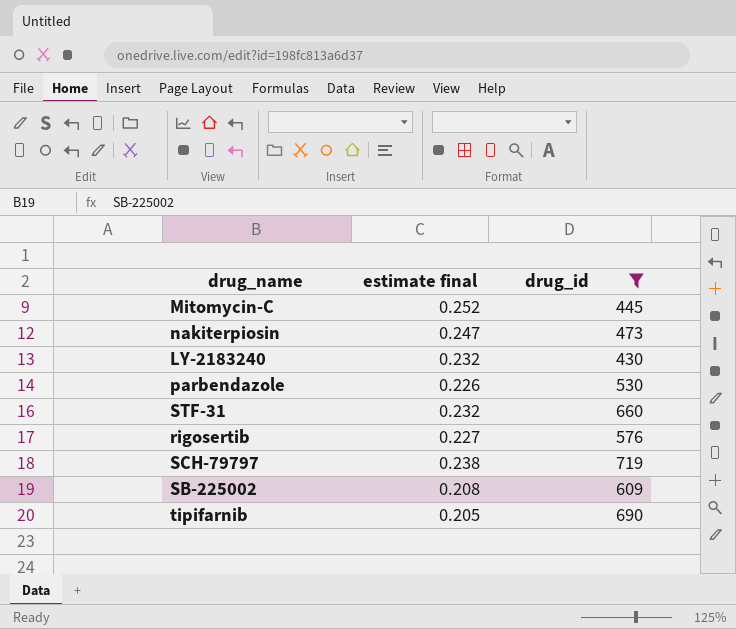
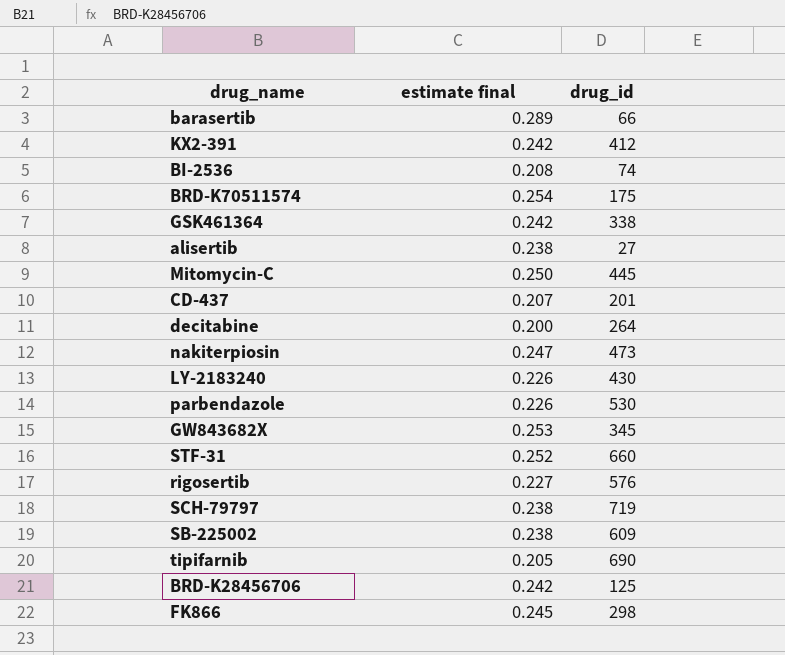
filter: drug_id >= 430 -> none
Mitomycin-C | estimate final: 0.252 -> 0.250
LY-2183240 | estimate final: 0.232 -> 0.226
STF-31 | estimate final: 0.232 -> 0.252
SB-225002 | estimate final: 0.208 -> 0.238

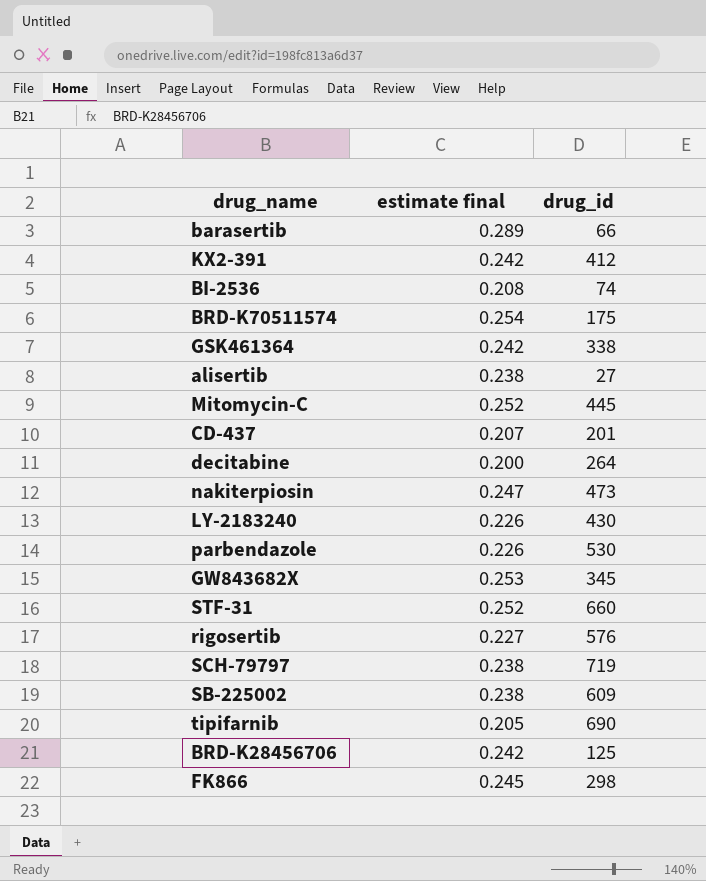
Mitomycin-C | estimate final: 0.250 -> 0.252

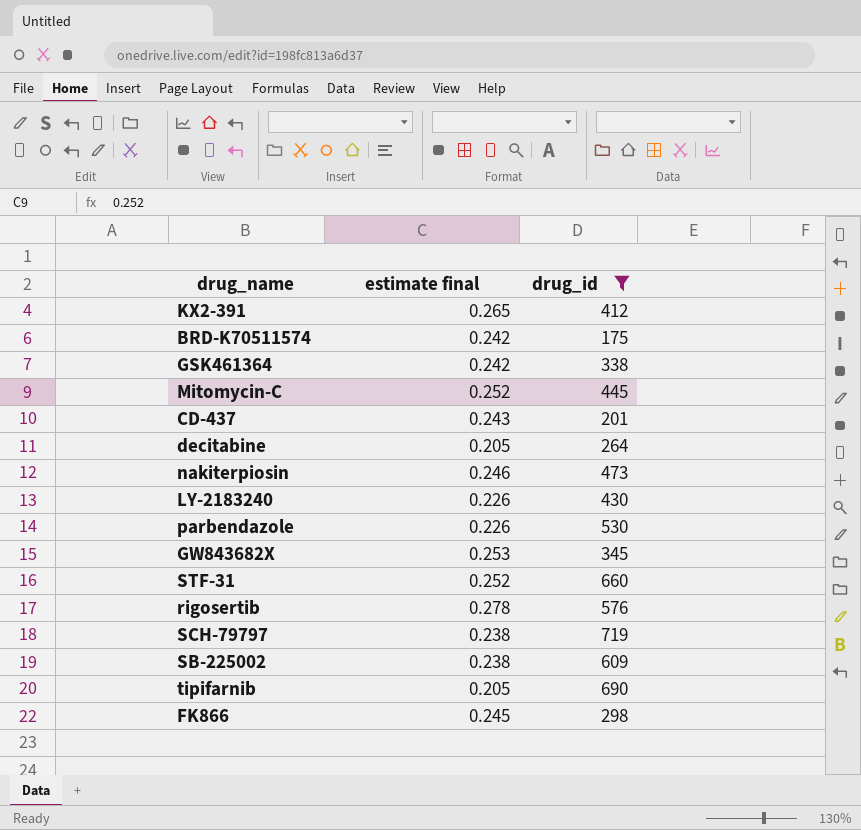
filter: none -> drug_id >= 175
KX2-391 | estimate final: 0.242 -> 0.265
BRD-K70511574 | estimate final: 0.254 -> 0.242
CD-437 | estimate final: 0.207 -> 0.243
decitabine | estimate final: 0.200 -> 0.205
nakiterpiosin | estimate final: 0.247 -> 0.246
rigosertib | estimate final: 0.227 -> 0.278

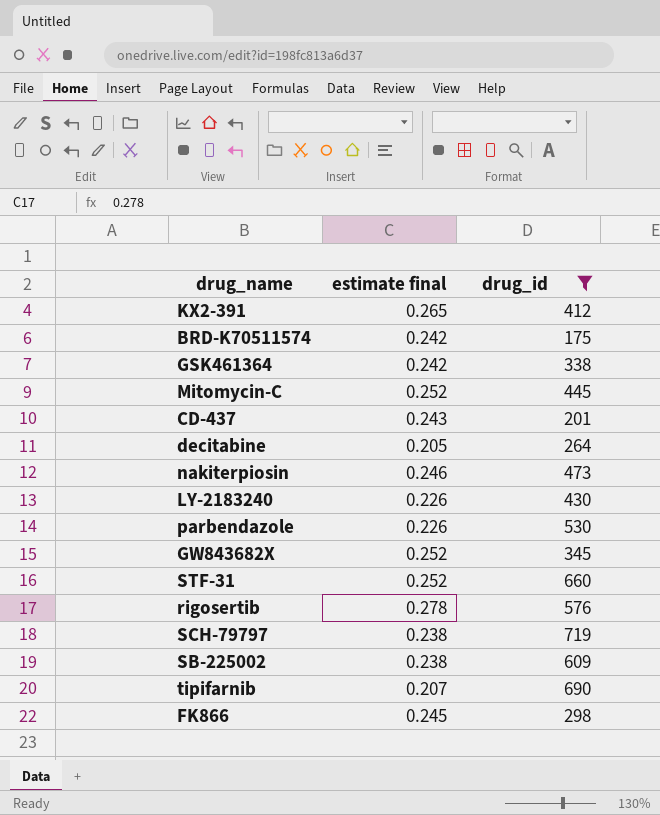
GW843682X | estimate final: 0.253 -> 0.252
tipifarnib | estimate final: 0.205 -> 0.207

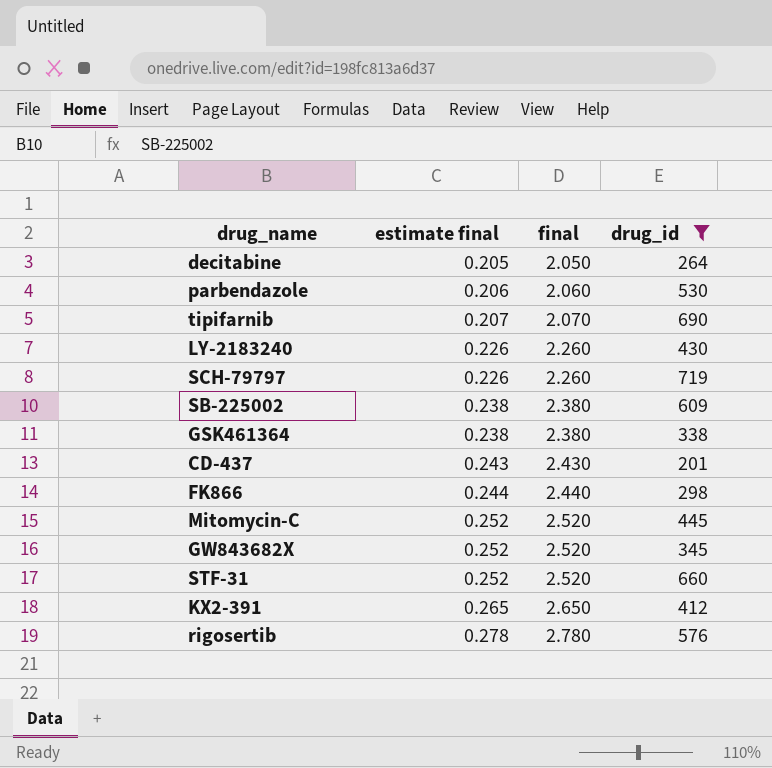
row order: none -> estimate final ascending
column final | formula: none -> [estimate final] * 10
row BRD-K70511574: 0.242 | 175 -> none
row nakiterpiosin: 0.246 | 473 -> none
parbendazole | estimate final: 0.226 -> 0.206
SCH-79797 | estimate final: 0.238 -> 0.226
GSK461364 | estimate final: 0.242 -> 0.238
FK866 | estimate final: 0.245 -> 0.244

